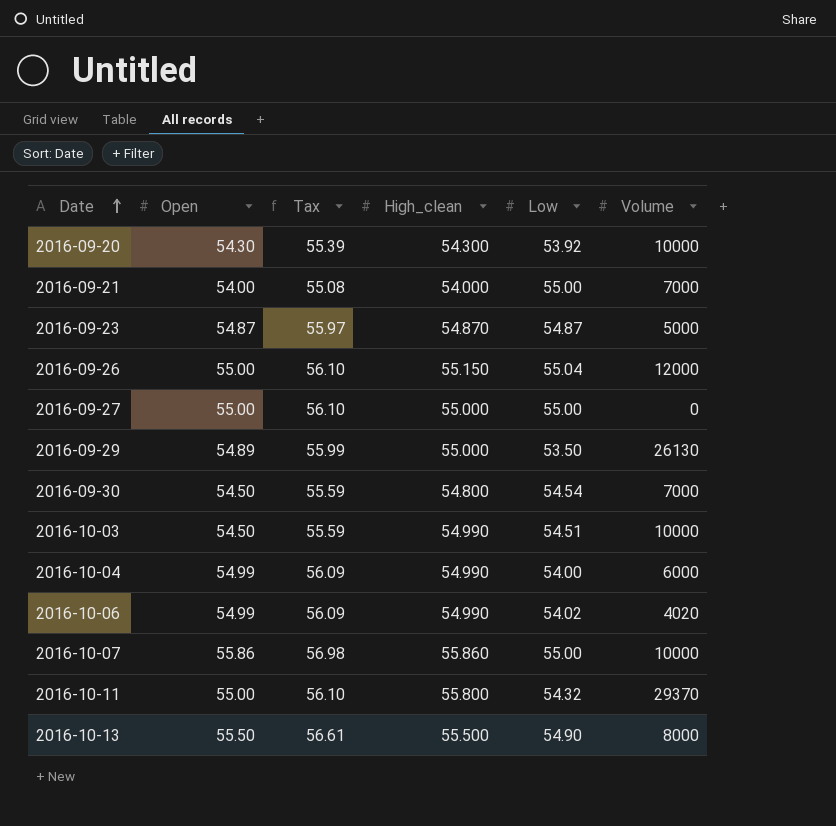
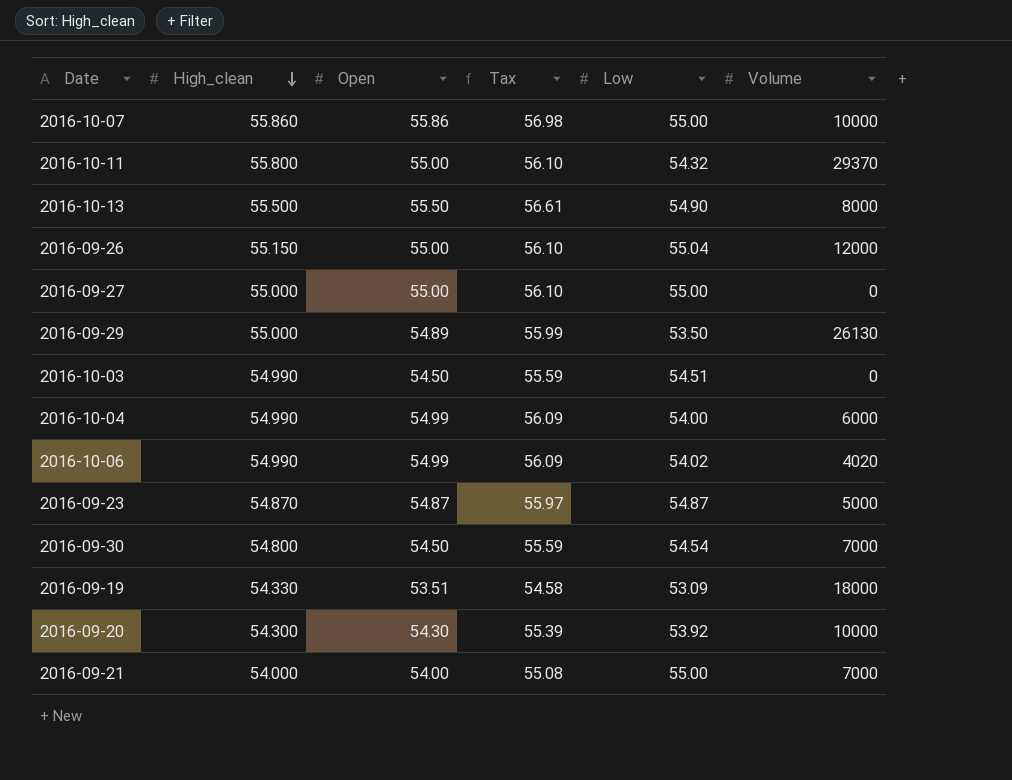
row order: Date ascending -> High_clean descending
column High_clean | position: 4 -> 2
2016-10-03 | Volume: 10000 -> 0
row 2016-09-19: none -> 54.330 | 53.51 | 54.58 | 53.09 | 18000

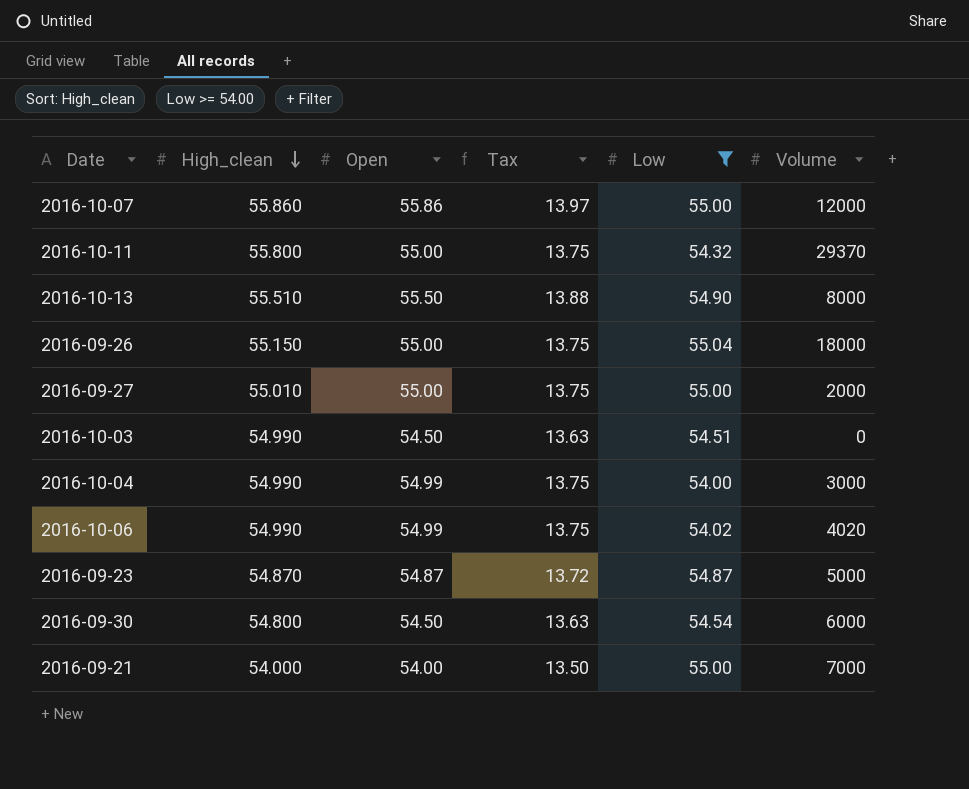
filter: none -> Low >= 54.00
column Tax | formula: [Open] * 1.02 -> [Open] * 0.25
2016-10-07 | Volume: 10000 -> 12000
2016-10-13 | High_clean: 55.500 -> 55.510
2016-09-26 | Volume: 12000 -> 18000
2016-09-27 | High_clean: 55.000 -> 55.010
2016-09-27 | Volume: 0 -> 2000
2016-10-04 | Volume: 6000 -> 3000
2016-09-30 | Volume: 7000 -> 6000

